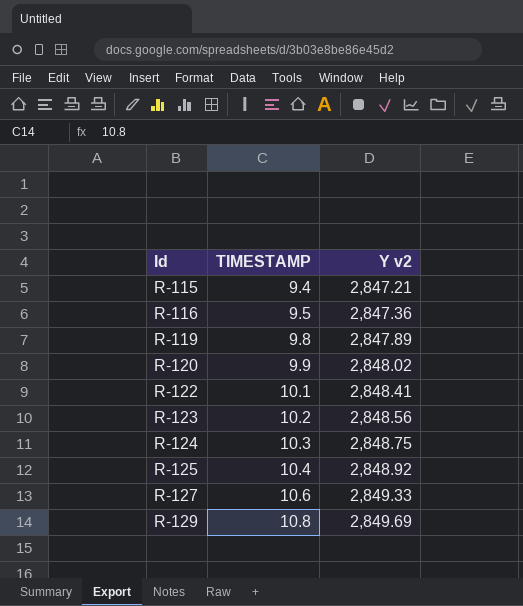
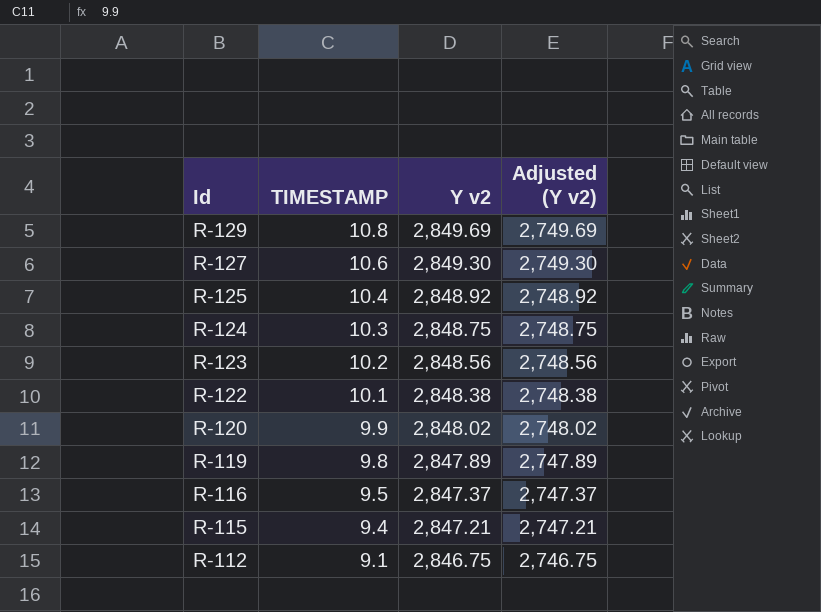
row order: Id ascending -> Id descending
column Adjusted (Y v2) | formula: none -> [Y v2] - 100
R-127 | Y v2: 2,849.33 -> 2,849.30
R-122 | Y v2: 2,848.41 -> 2,848.38
R-116 | Y v2: 2,847.36 -> 2,847.37
row R-112: none -> 9.1 | 2,846.75 | 2,746.75

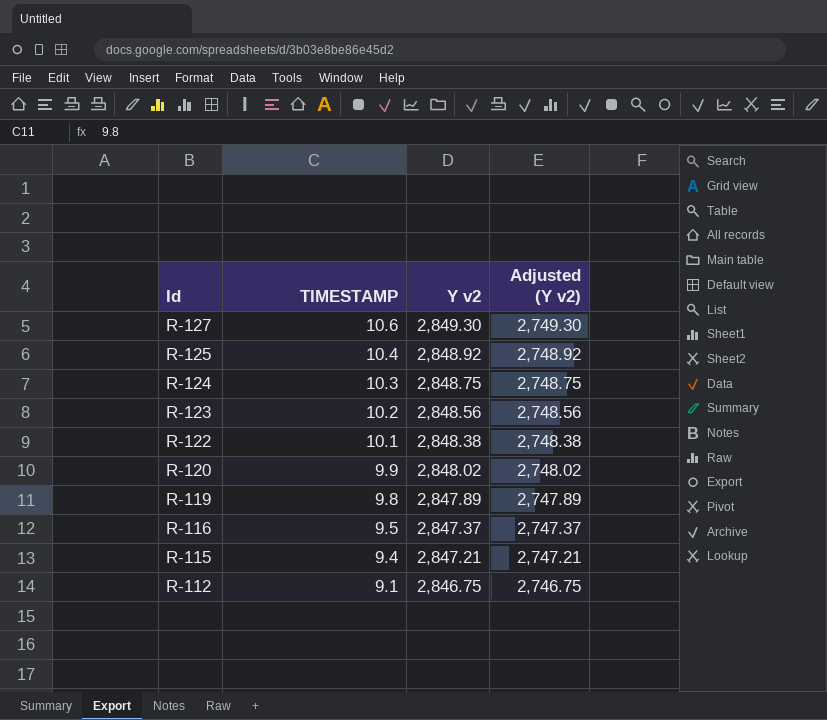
row R-129: 10.8 | 2,849.69 | 2,749.69 -> none

